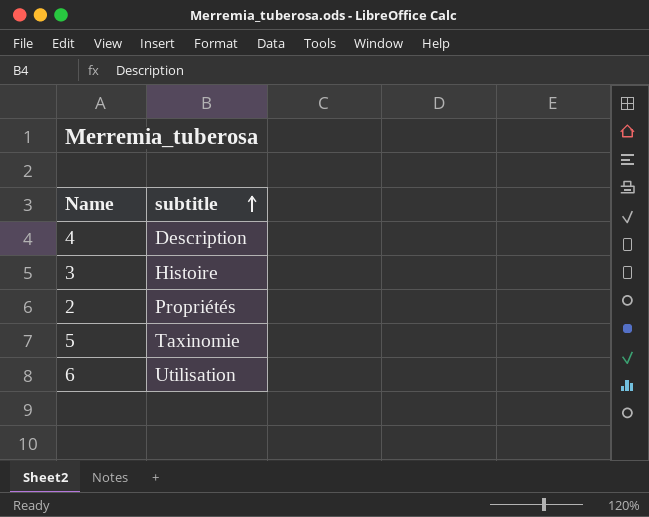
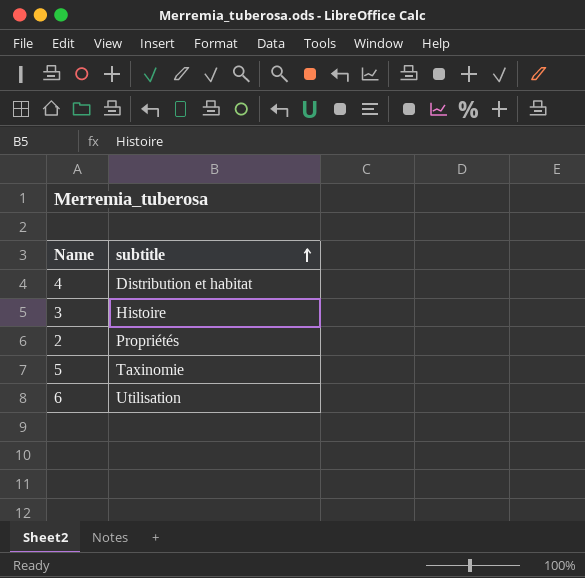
4 | subtitle: Description -> Distribution et habitat

